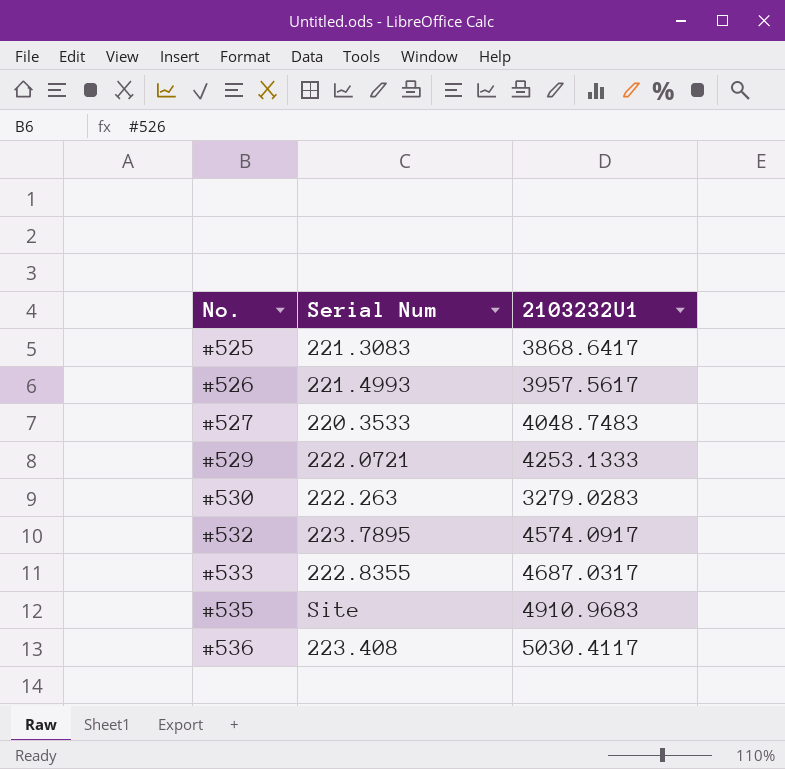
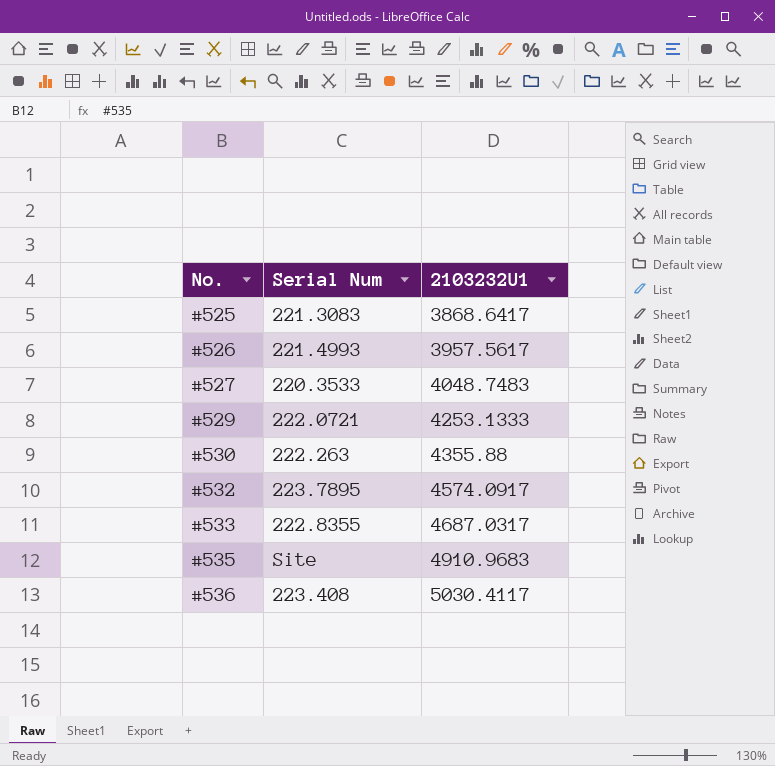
#530 | 2103232U1: 3279.0283 -> 4355.88

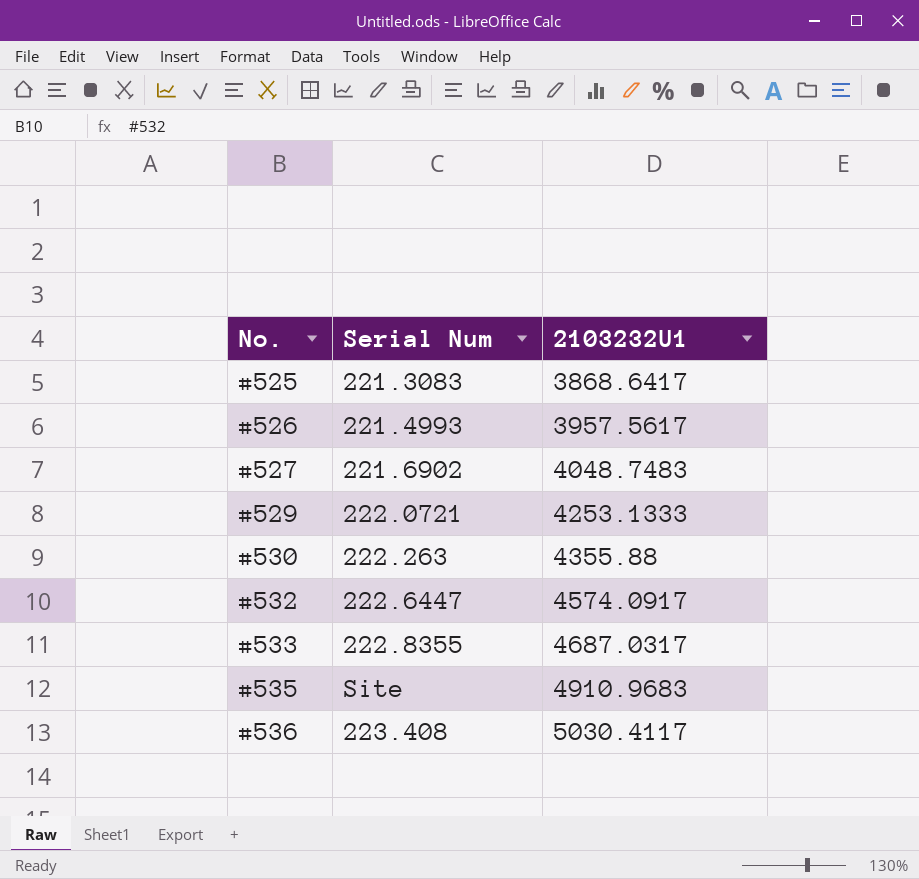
#527 | Serial Num: 220.3533 -> 221.6902
#532 | Serial Num: 223.7895 -> 222.6447

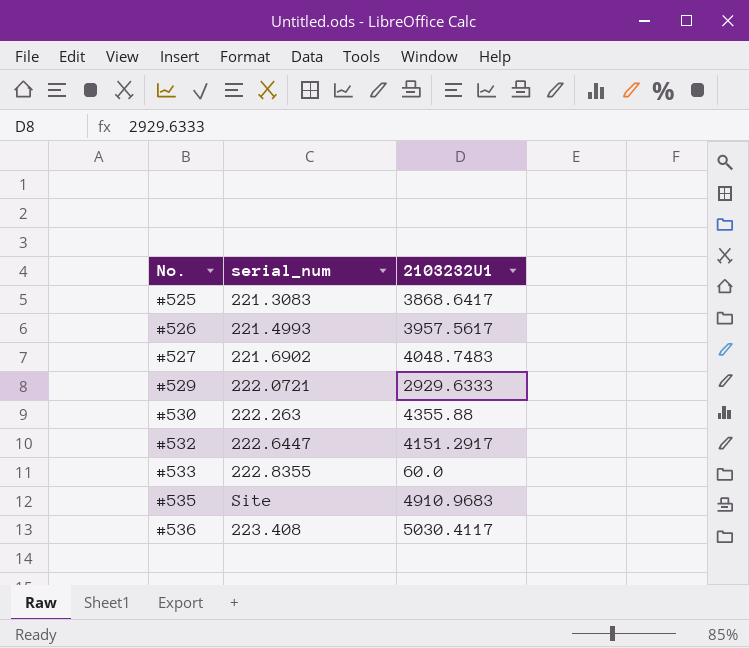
column name: Serial Num -> serial_num
#529 | 2103232U1: 4253.1333 -> 2929.6333
#532 | 2103232U1: 4574.0917 -> 4151.2917
#533 | 2103232U1: 4687.0317 -> 60.0

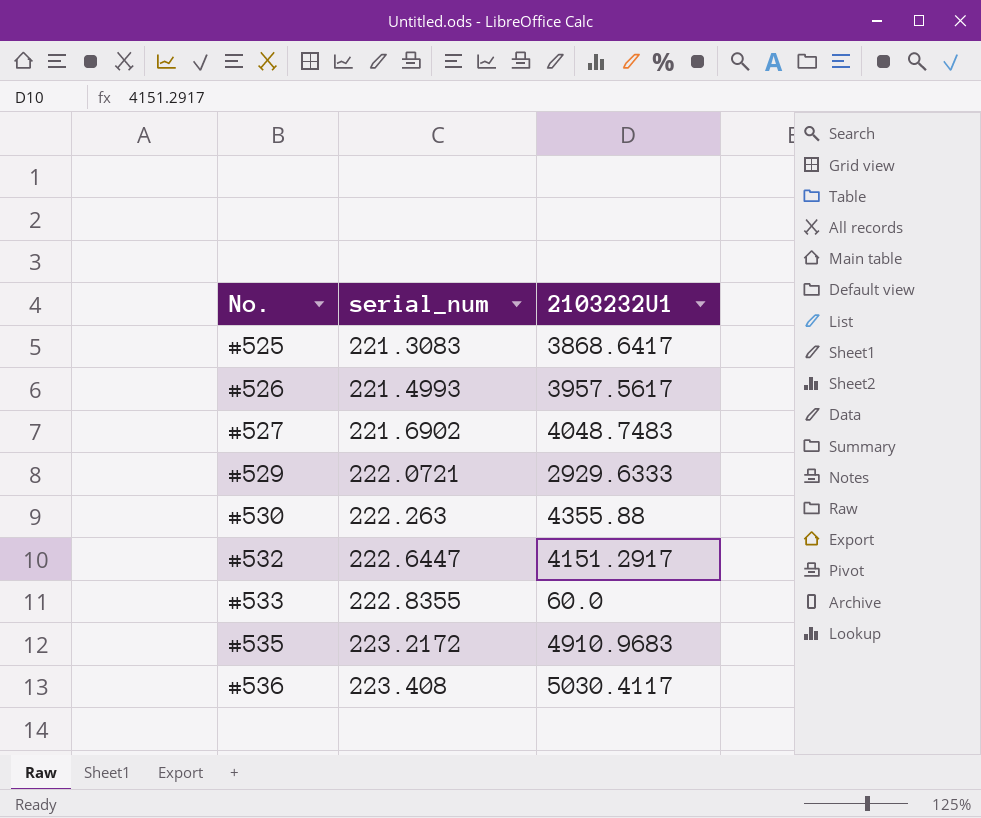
#535 | serial_num: Site -> 223.2172

